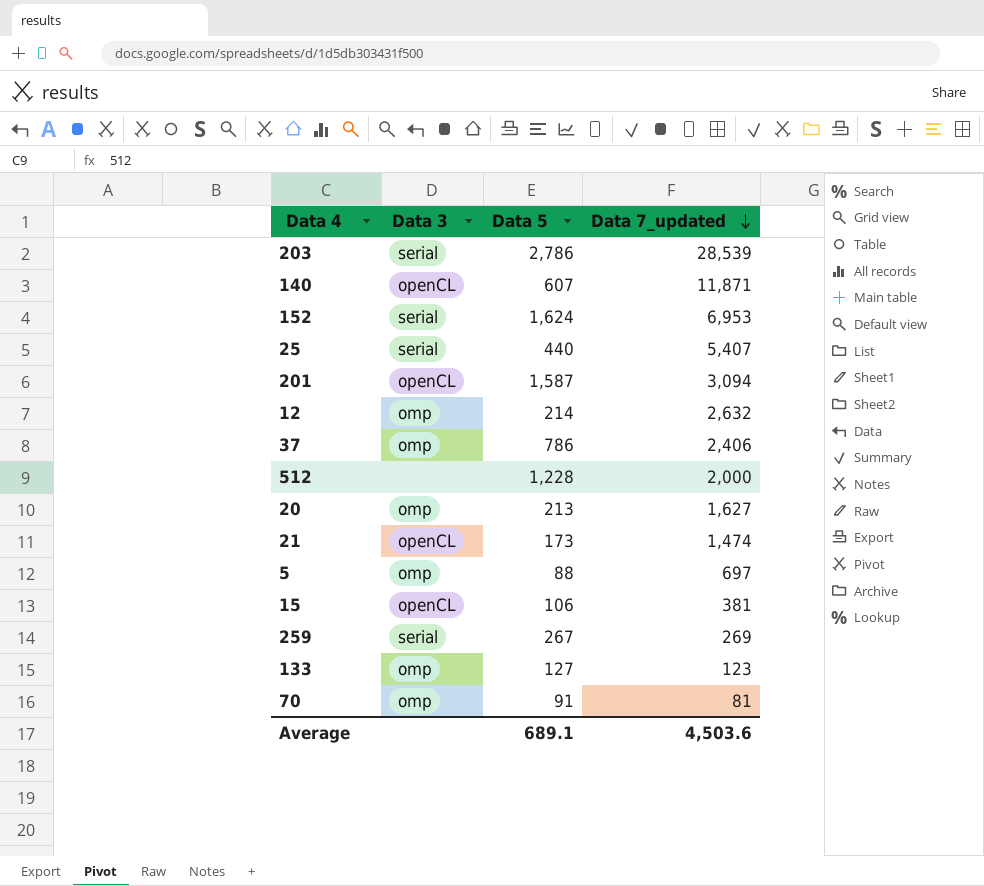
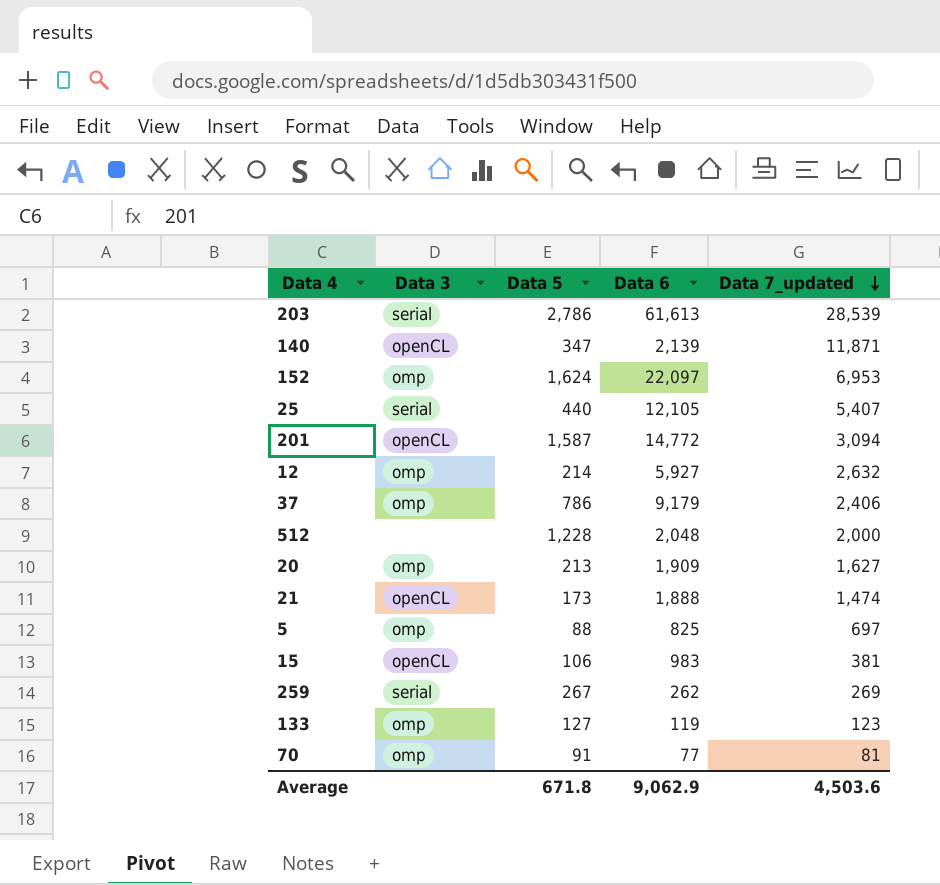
column Data 6 | position: none -> 4
140 | Data 5: 607 -> 347
152 | Data 3: serial -> omp
Average | Data 5: 689.1 -> 671.8

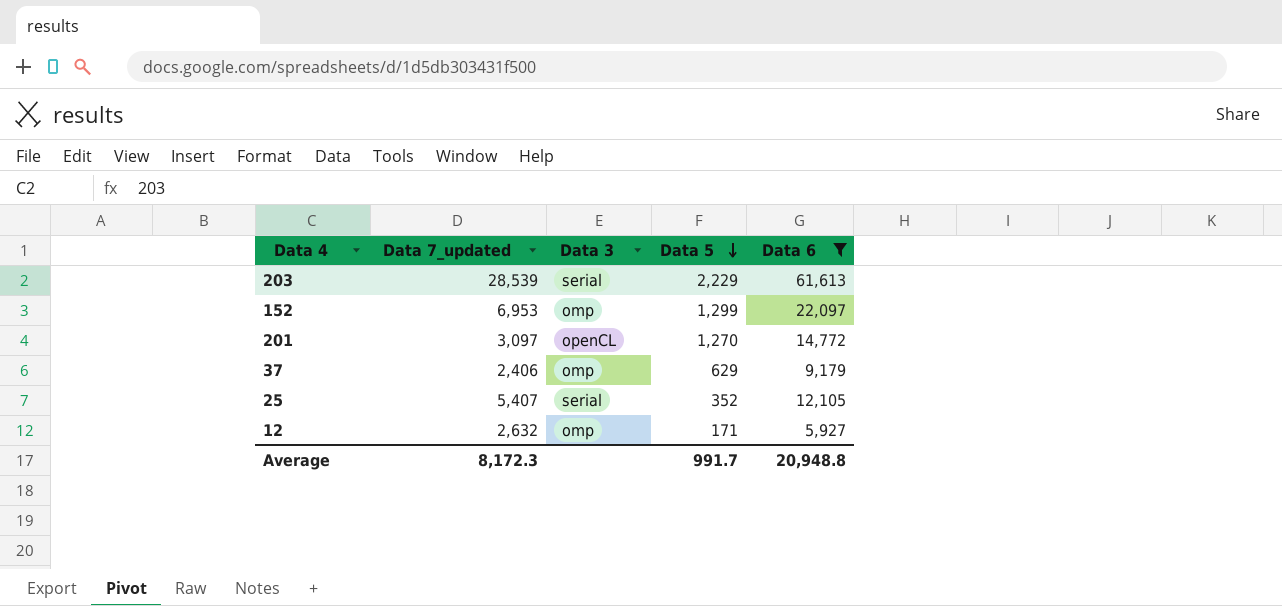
filter: none -> Data 6 >= 5,927
row order: Data 7_updated descending -> Data 5 descending
column Data 7_updated | position: 5 -> 2
203 | Data 5: 2,786 -> 2,229
152 | Data 5: 1,624 -> 1,299
201 | Data 7_updated: 3,094 -> 3,097
201 | Data 5: 1,587 -> 1,270
37 | Data 5: 786 -> 629
25 | Data 5: 440 -> 352
12 | Data 5: 214 -> 171
Average | Data 7_updated: 4,503.6 -> 8,172.3
Average | Data 5: 671.8 -> 991.7
Average | Data 6: 9,062.9 -> 20,948.8

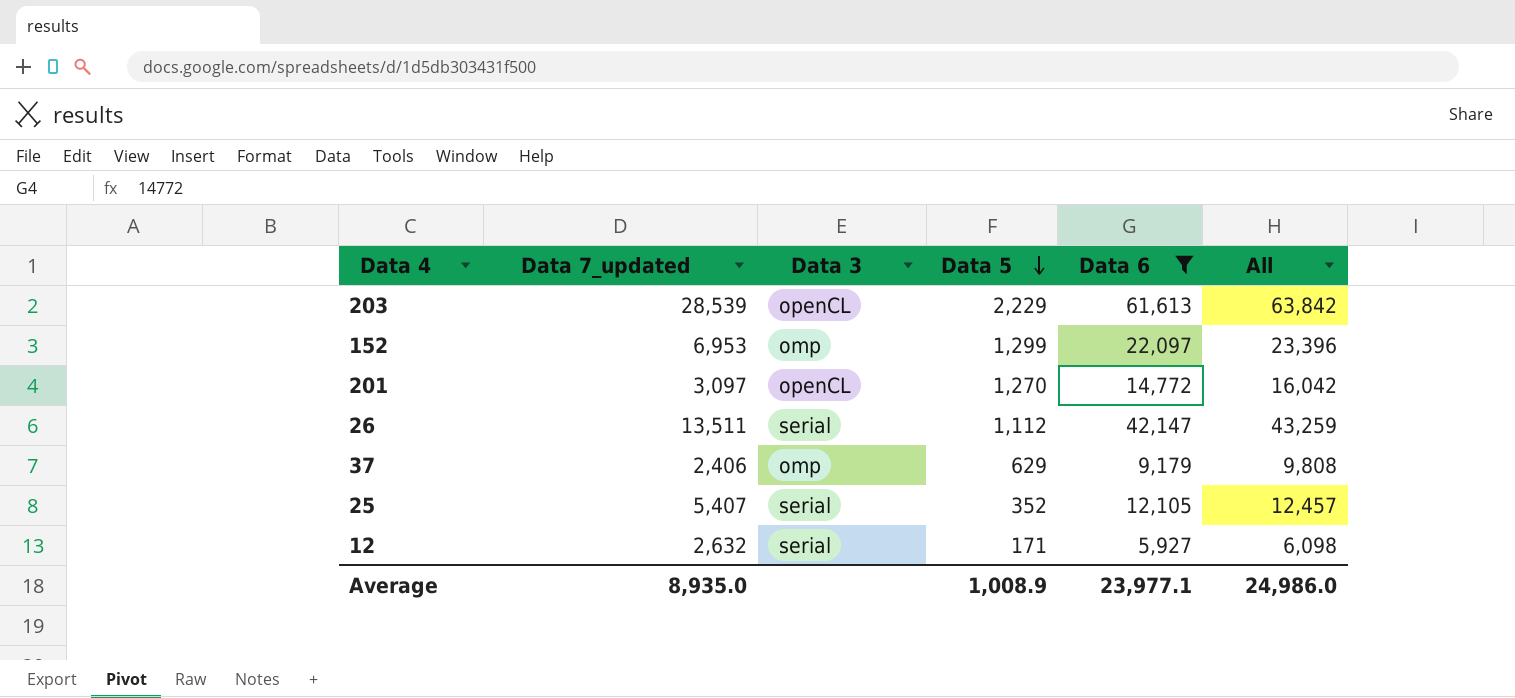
column All | formula: none -> [Data 5] + [Data 6]
203 | Data 3: serial -> openCL
row 26: none -> 13,511 | serial | 1,112 | 42,147 | 43,259
12 | Data 3: omp -> serial
Average | Data 7_updated: 8,172.3 -> 8,935.0
Average | Data 5: 991.7 -> 1,008.9
Average | Data 6: 20,948.8 -> 23,977.1

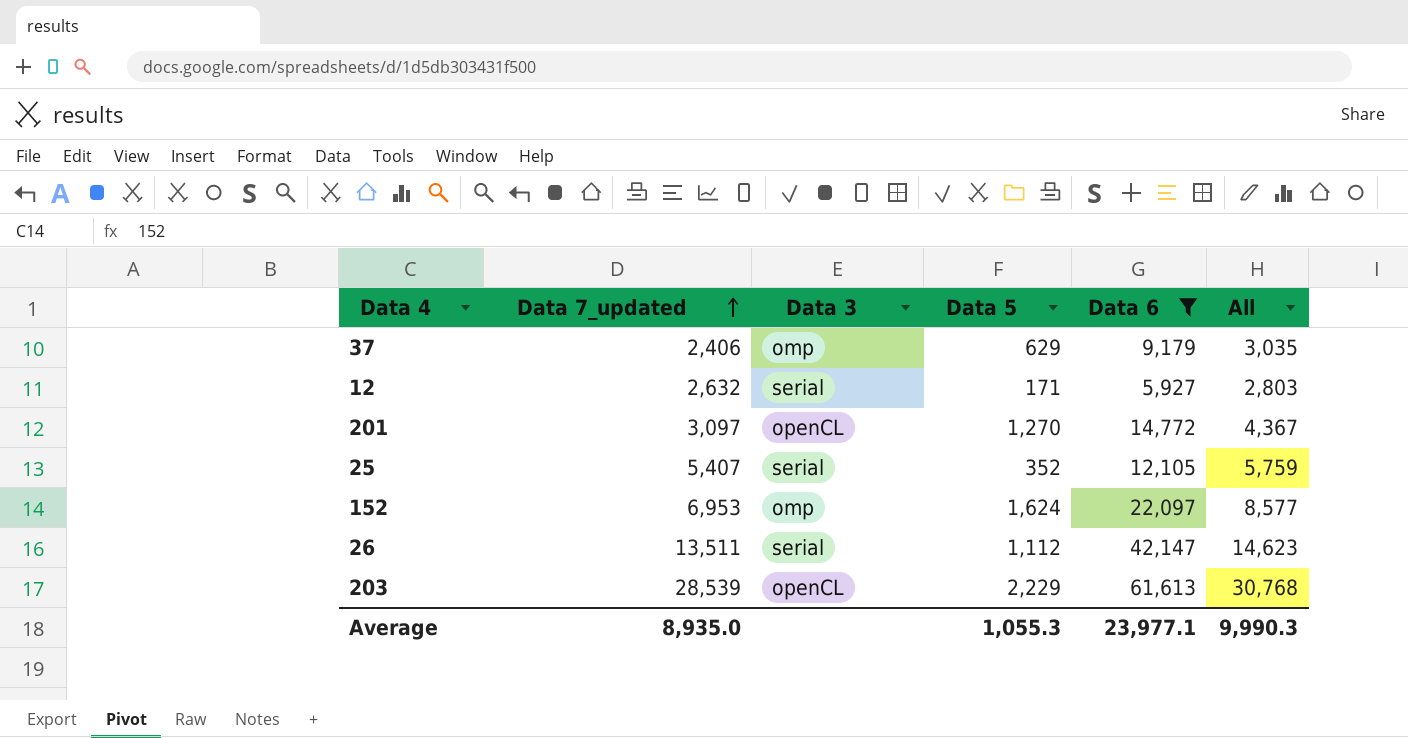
row order: Data 5 descending -> Data 7_updated ascending
column All | formula: [Data 5] + [Data 6] -> [Data 7_updated] + [Data 5]
152 | Data 5: 1,299 -> 1,624
Average | Data 5: 1,008.9 -> 1,055.3
Average | All: 24,986.0 -> 9,990.3

